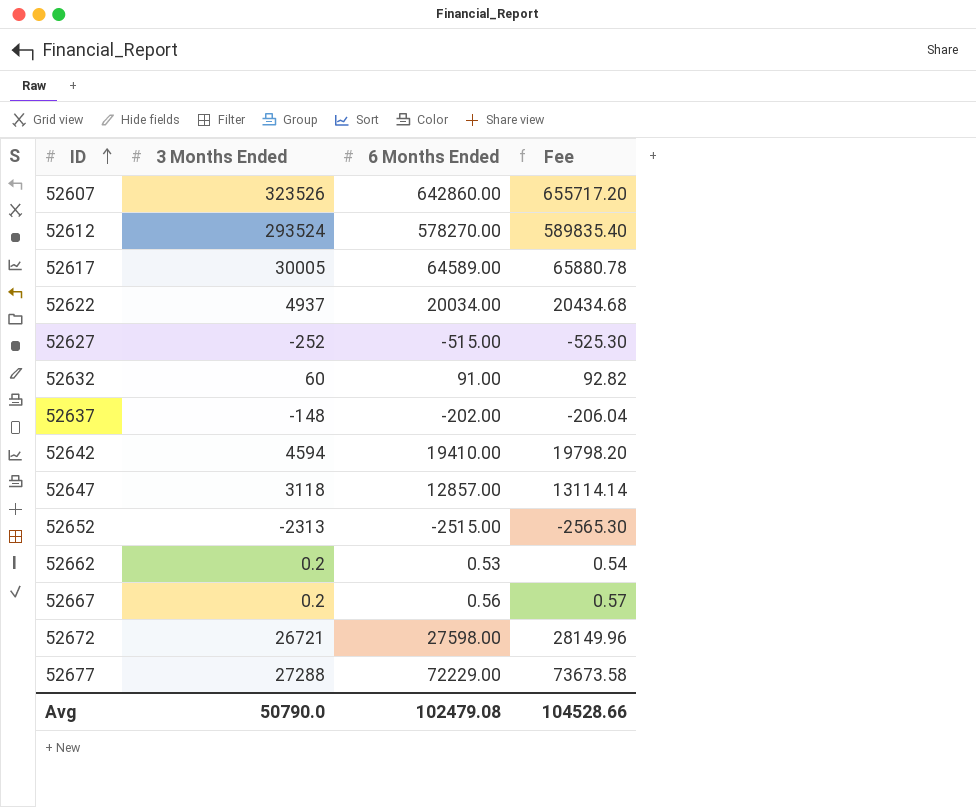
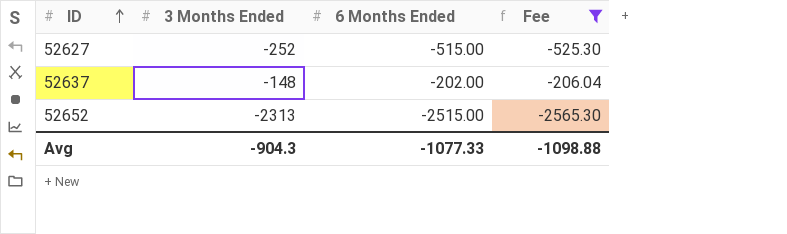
filter: none -> Fee <= -206.04
Avg | 3 Months Ended: 50790.0 -> -904.3
Avg | 6 Months Ended: 102479.08 -> -1077.33
Avg | Fee: 104528.66 -> -1098.88

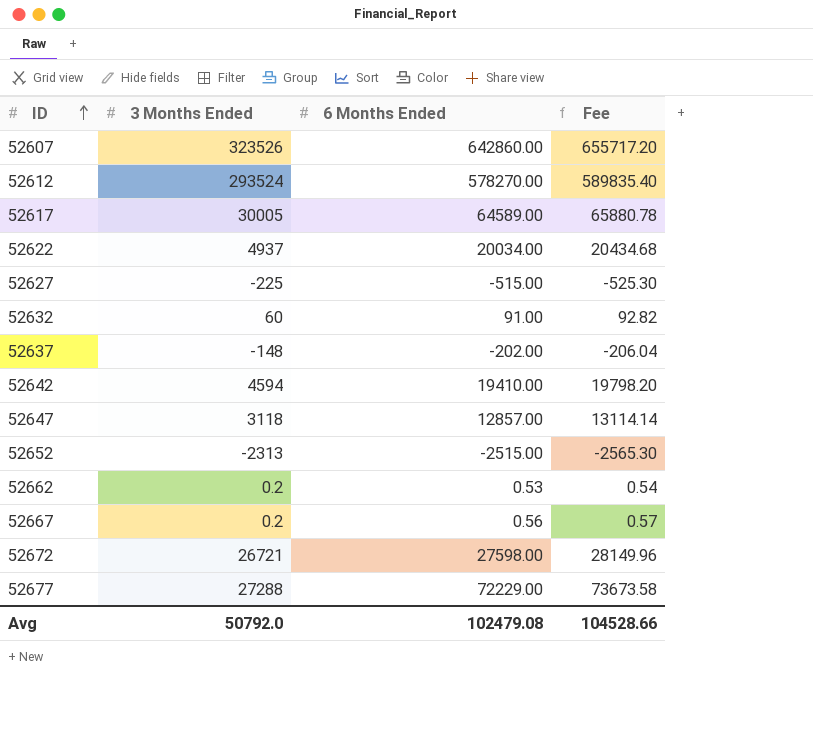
filter: Fee <= -206.04 -> none
52627 | 3 Months Ended: -252 -> -225
Avg | 3 Months Ended: -904.3 -> 50792.0
Avg | 6 Months Ended: -1077.33 -> 102479.08
Avg | Fee: -1098.88 -> 104528.66

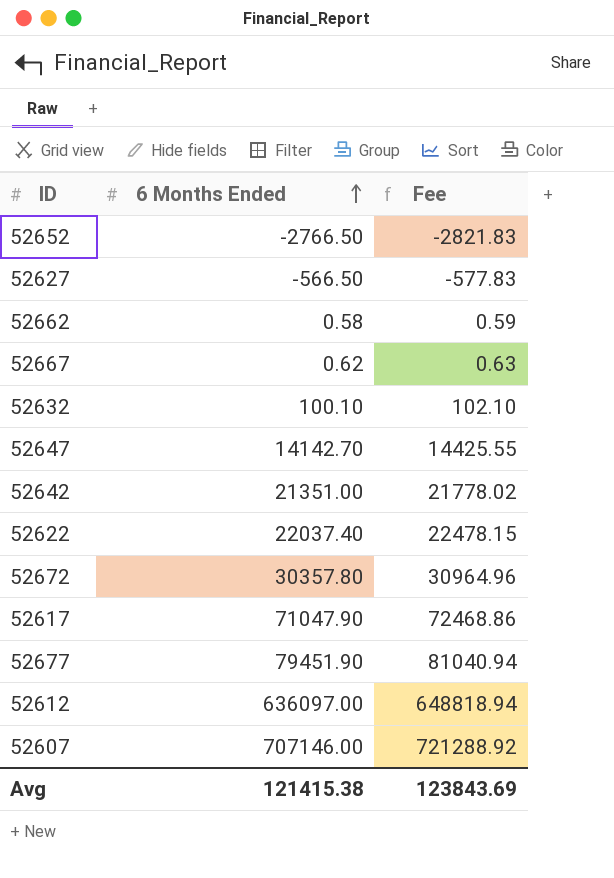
row order: ID ascending -> 6 Months Ended ascending
column 3 Months Ended | position: 2 -> none
row 52637: -148 | -202.00 | -206.04 -> none
52652 | 6 Months Ended: -2515.00 -> -2766.50
52652 | Fee: -2565.30 -> -2821.83
52627 | 6 Months Ended: -515.00 -> -566.50
52627 | Fee: -525.30 -> -577.83
52662 | 6 Months Ended: 0.53 -> 0.58
52662 | Fee: 0.54 -> 0.59
52667 | 6 Months Ended: 0.56 -> 0.62
52667 | Fee: 0.57 -> 0.63
52632 | 6 Months Ended: 91.00 -> 100.10
52632 | Fee: 92.82 -> 102.10
52647 | 6 Months Ended: 12857.00 -> 14142.70
52647 | Fee: 13114.14 -> 14425.55
52642 | 6 Months Ended: 19410.00 -> 21351.00
52642 | Fee: 19798.20 -> 21778.02
52622 | 6 Months Ended: 20034.00 -> 22037.40
52622 | Fee: 20434.68 -> 22478.15
52672 | 6 Months Ended: 27598.00 -> 30357.80
52672 | Fee: 28149.96 -> 30964.96
52617 | 6 Months Ended: 64589.00 -> 71047.90
52617 | Fee: 65880.78 -> 72468.86
52677 | 6 Months Ended: 72229.00 -> 79451.90
52677 | Fee: 73673.58 -> 81040.94
52612 | 6 Months Ended: 578270.00 -> 636097.00
52612 | Fee: 589835.40 -> 648818.94
52607 | 6 Months Ended: 642860.00 -> 707146.00
52607 | Fee: 655717.20 -> 721288.92
Avg | 6 Months Ended: 102479.08 -> 121415.38
Avg | Fee: 104528.66 -> 123843.69

